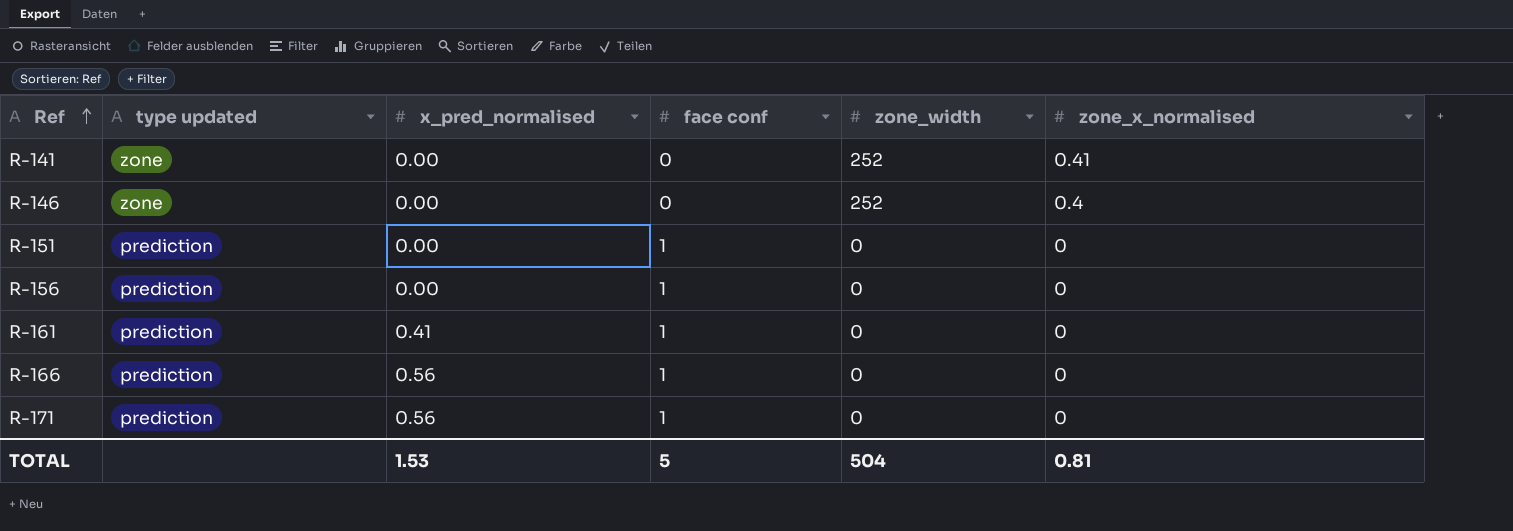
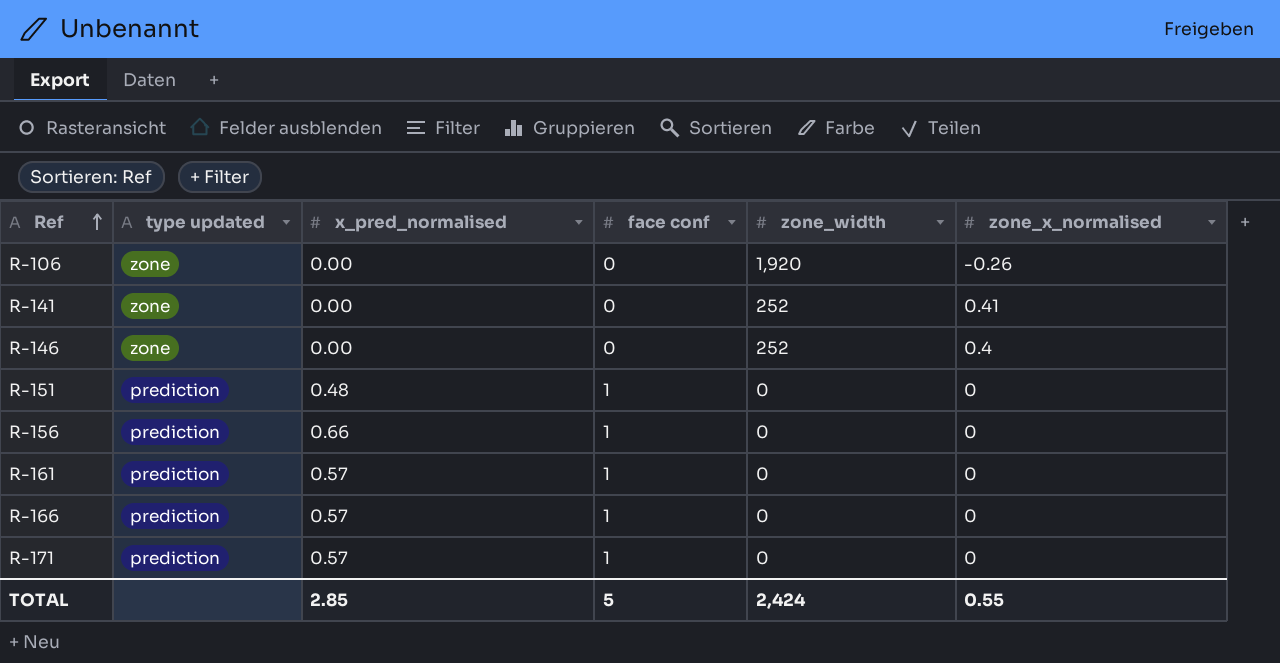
row R-106: none -> zone | 0.00 | 0 | 1,920 | -0.26
R-151 | x_pred_normalised: 0.00 -> 0.48
R-156 | x_pred_normalised: 0.00 -> 0.66
R-161 | x_pred_normalised: 0.41 -> 0.57
R-166 | x_pred_normalised: 0.56 -> 0.57
R-171 | x_pred_normalised: 0.56 -> 0.57
TOTAL | x_pred_normalised: 1.53 -> 2.85
TOTAL | zone_width: 504 -> 2,424
TOTAL | zone_x_normalised: 0.81 -> 0.55

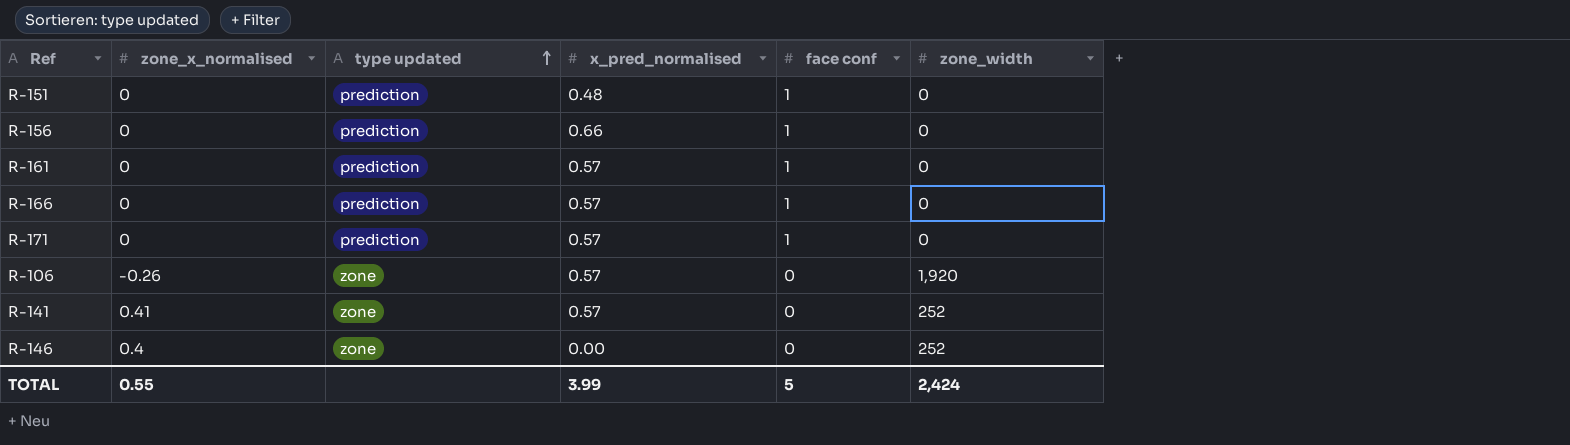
row order: Ref ascending -> type updated ascending
column zone_x_normalised | position: 6 -> 2
R-106 | x_pred_normalised: 0.00 -> 0.57
R-141 | x_pred_normalised: 0.00 -> 0.57
TOTAL | x_pred_normalised: 2.85 -> 3.99

